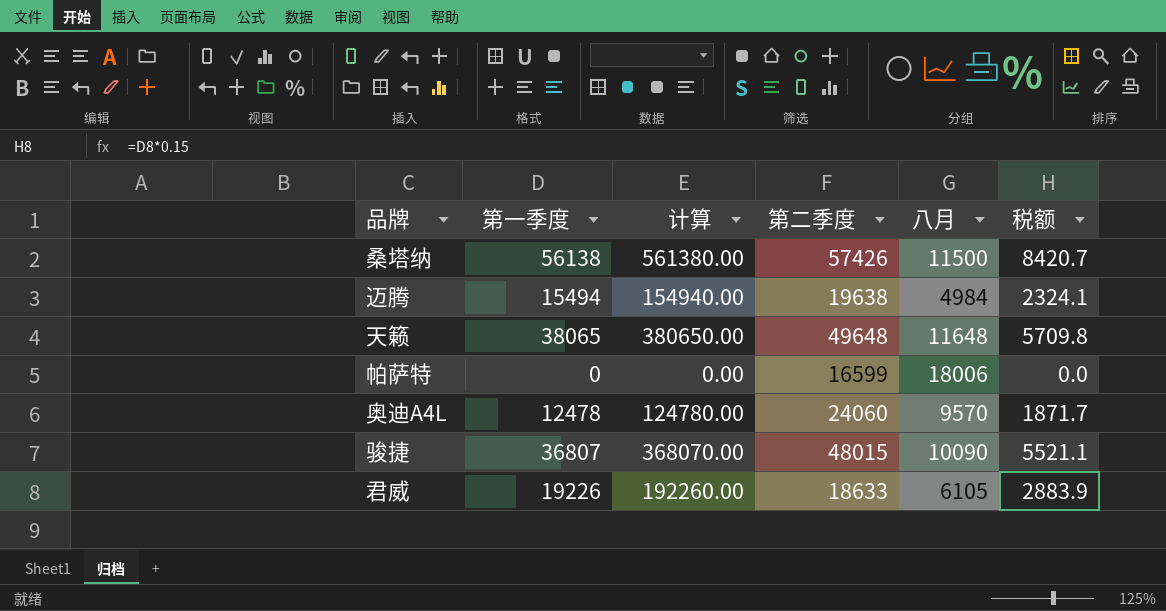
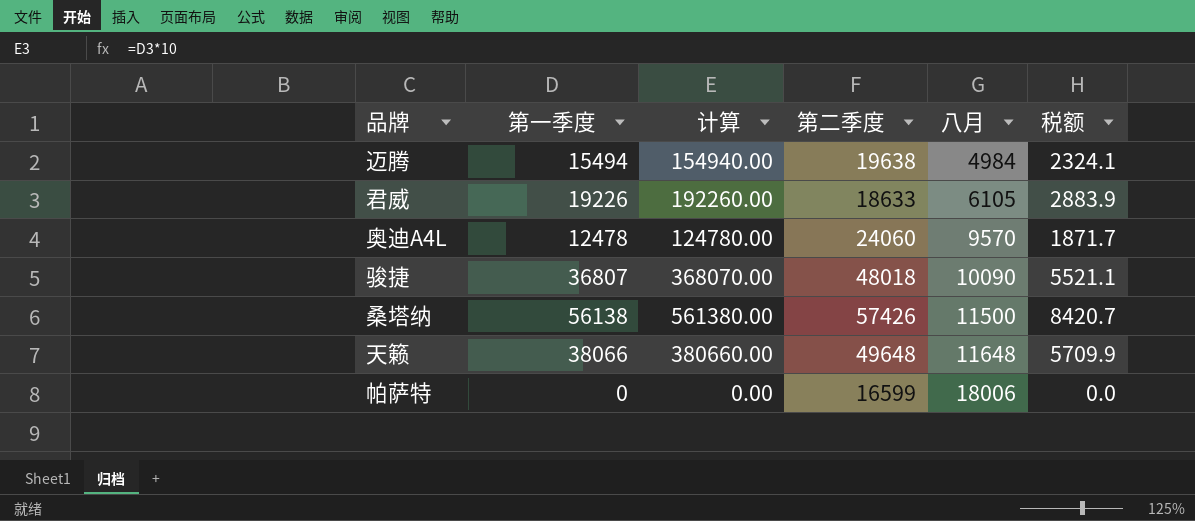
row order: none -> 八月 ascending
骏捷 | 第二季度: 48015 -> 48018
天籁 | 第一季度: 38065 -> 38066
天籁 | 计算: 380650.00 -> 380660.00
天籁 | 税额: 5709.8 -> 5709.9

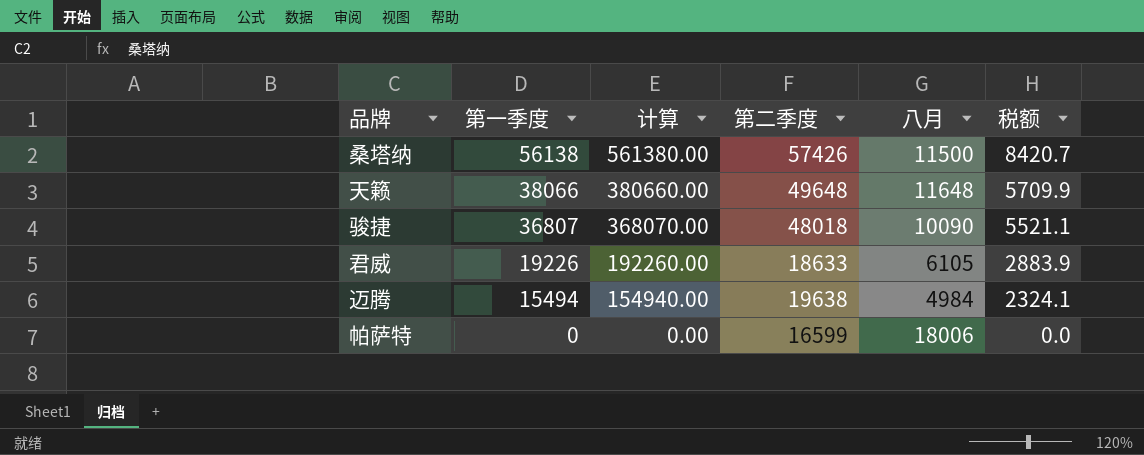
row order: 八月 ascending -> 第一季度 descending
row 奥迪A4L: 12478 | 124780.00 | 24060 | 9570 | 1871.7 -> none

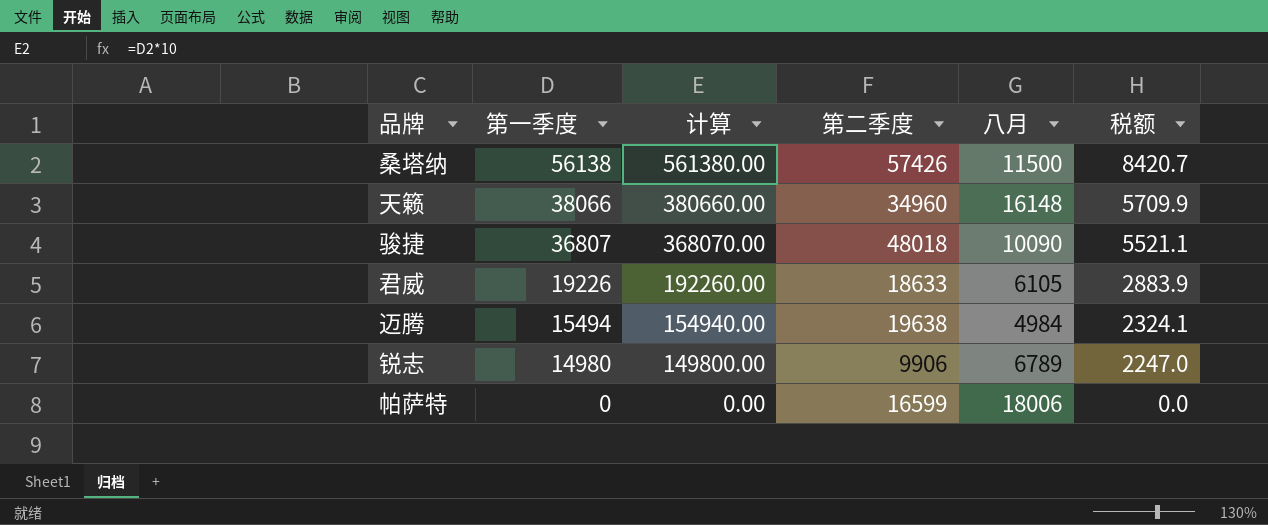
天籁 | 第二季度: 49648 -> 34960
天籁 | 八月: 11648 -> 16148
row 锐志: none -> 14980 | 149800.00 | 9906 | 6789 | 2247.0

